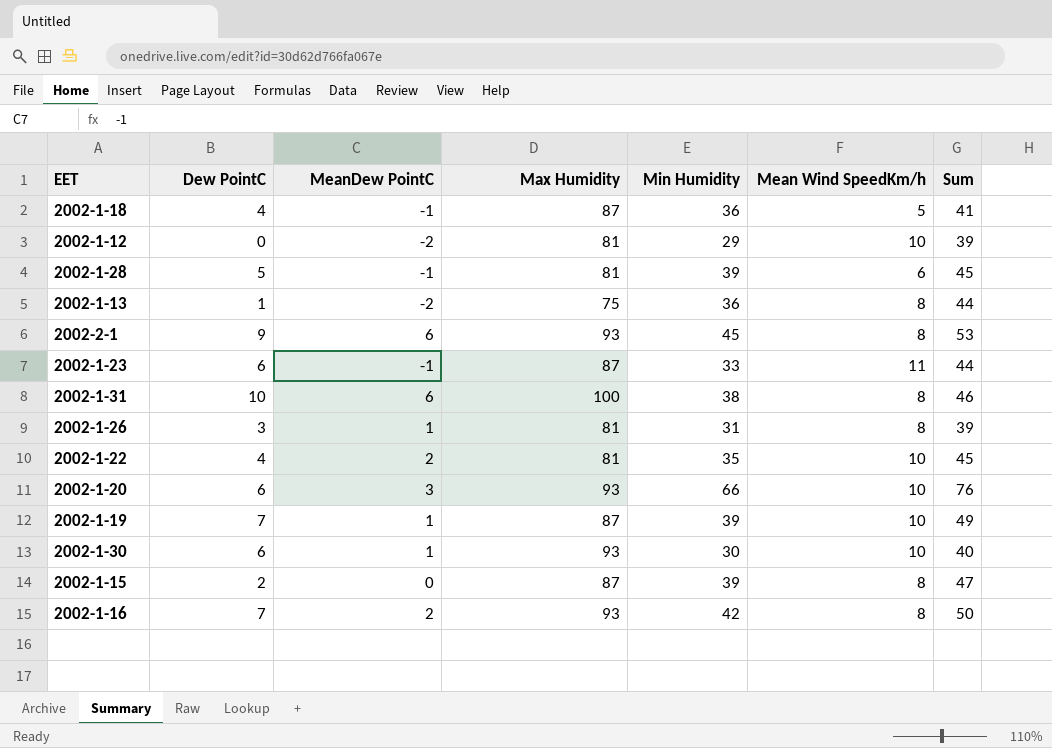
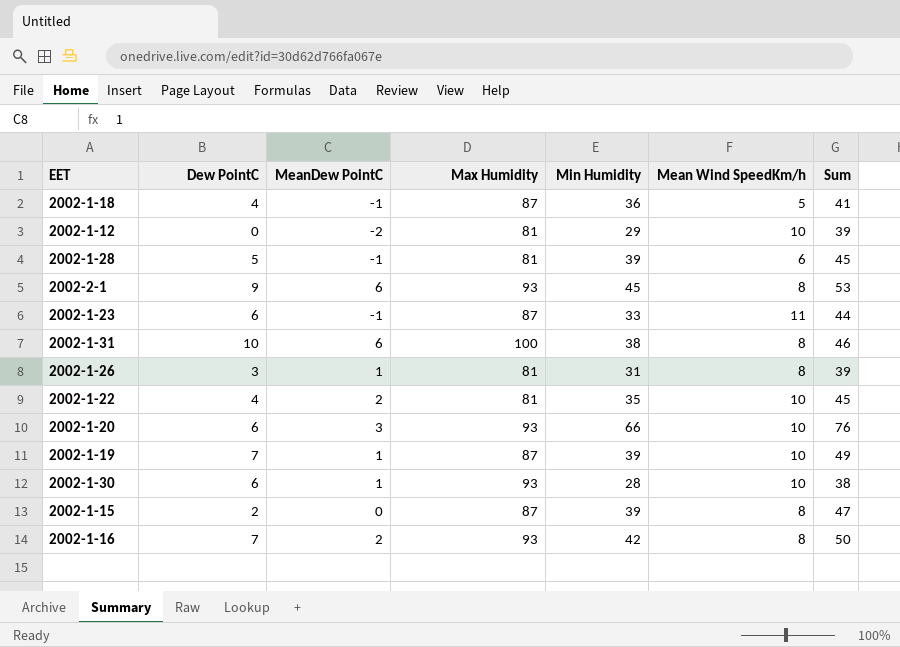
row 2002-1-13: 1 | -2 | 75 | 36 | 8 | 44 -> none
2002-1-30 | Min Humidity: 30 -> 28
2002-1-30 | Sum: 40 -> 38

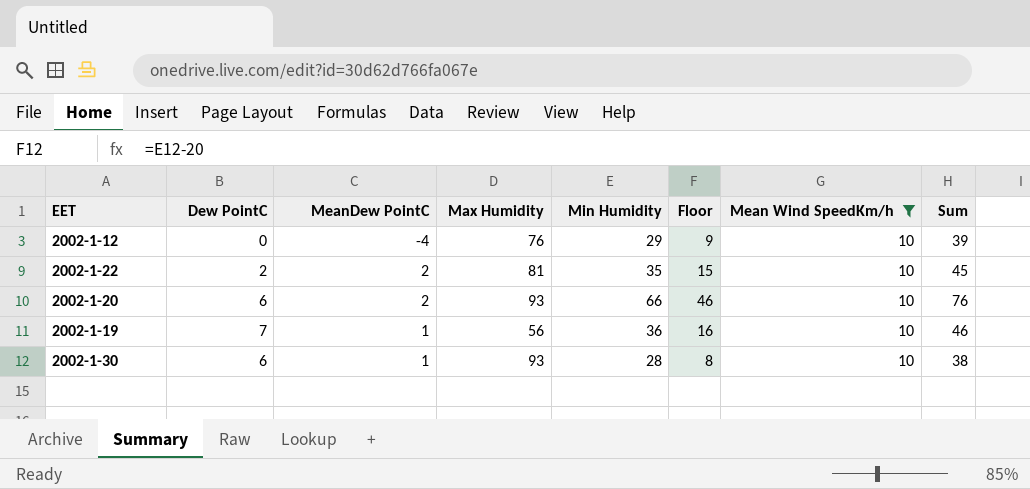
filter: none -> Mean Wind SpeedKm/h = 10
column Floor | formula: none -> [Min Humidity] - 20
2002-1-12 | MeanDew PointC: -2 -> -4
2002-1-12 | Max Humidity: 81 -> 76
2002-1-22 | Dew PointC: 4 -> 2
2002-1-20 | MeanDew PointC: 3 -> 2
2002-1-19 | Max Humidity: 87 -> 56
2002-1-19 | Min Humidity: 39 -> 36
2002-1-19 | Sum: 49 -> 46

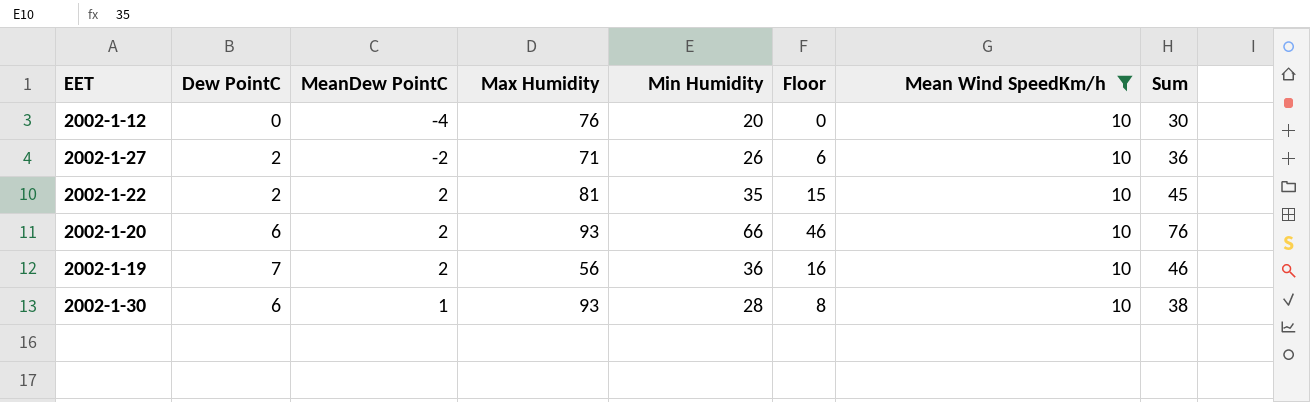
2002-1-12 | Min Humidity: 29 -> 20
2002-1-12 | Floor: 9 -> 0
2002-1-12 | Sum: 39 -> 30
row 2002-1-27: none -> 2 | -2 | 71 | 26 | 6 | 10 | 36
2002-1-19 | MeanDew PointC: 1 -> 2

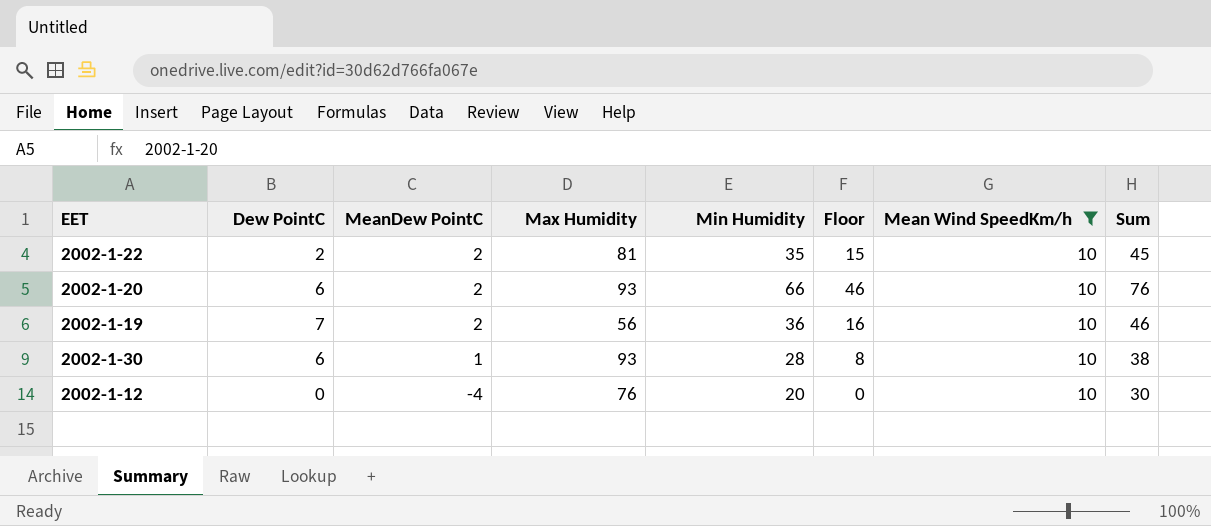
row order: none -> MeanDew PointC descending
row 2002-1-27: 2 | -2 | 71 | 26 | 6 | 10 | 36 -> none

